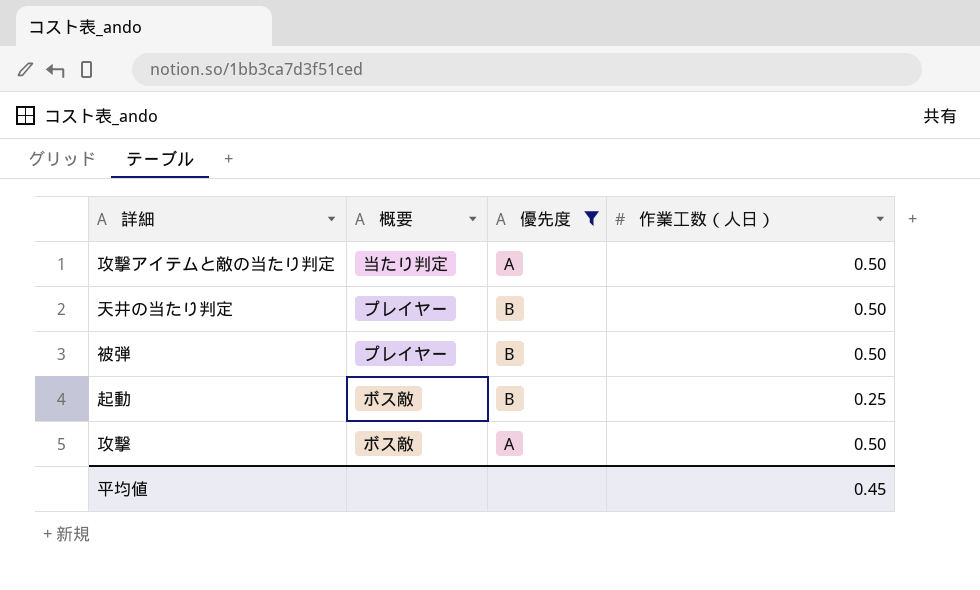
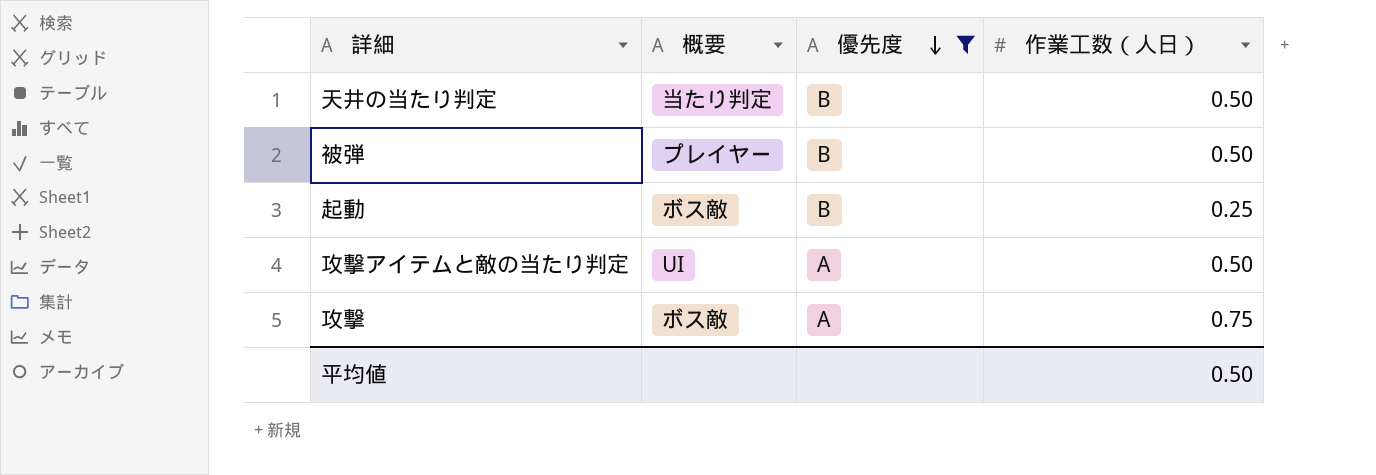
row order: none -> 優先度 descending
天井の当たり判定 | 概要: プレイヤー -> 当たり判定
攻撃アイテムと敵の当たり判定 | 概要: 当たり判定 -> UI
攻撃 | 作業工数（人日）: 0.50 -> 0.75
平均値 | 作業工数（人日）: 0.45 -> 0.50

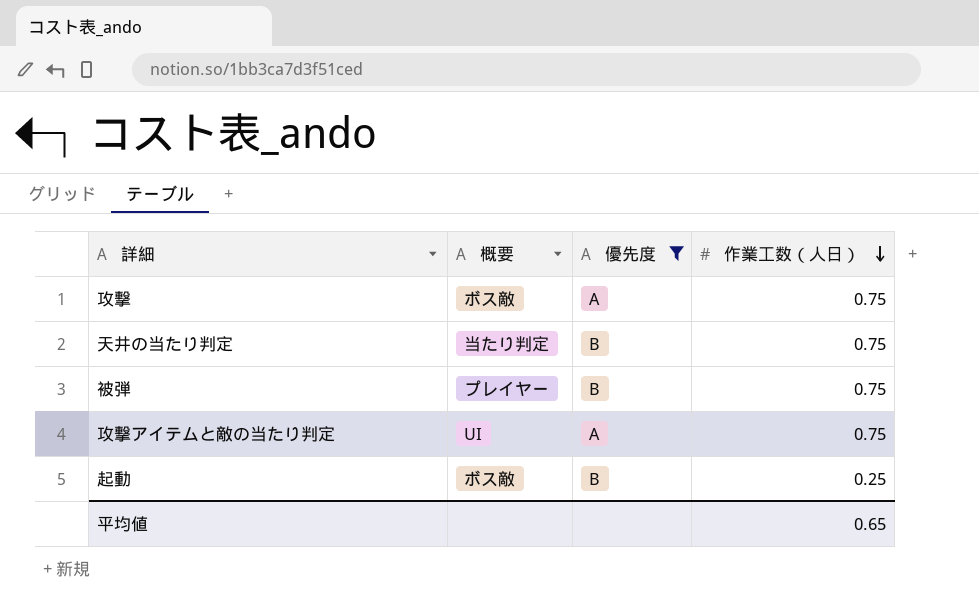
row order: 優先度 descending -> 作業工数（人日） descending
天井の当たり判定 | 作業工数（人日）: 0.50 -> 0.75
被弾 | 作業工数（人日）: 0.50 -> 0.75
攻撃アイテムと敵の当たり判定 | 作業工数（人日）: 0.50 -> 0.75
平均値 | 作業工数（人日）: 0.50 -> 0.65

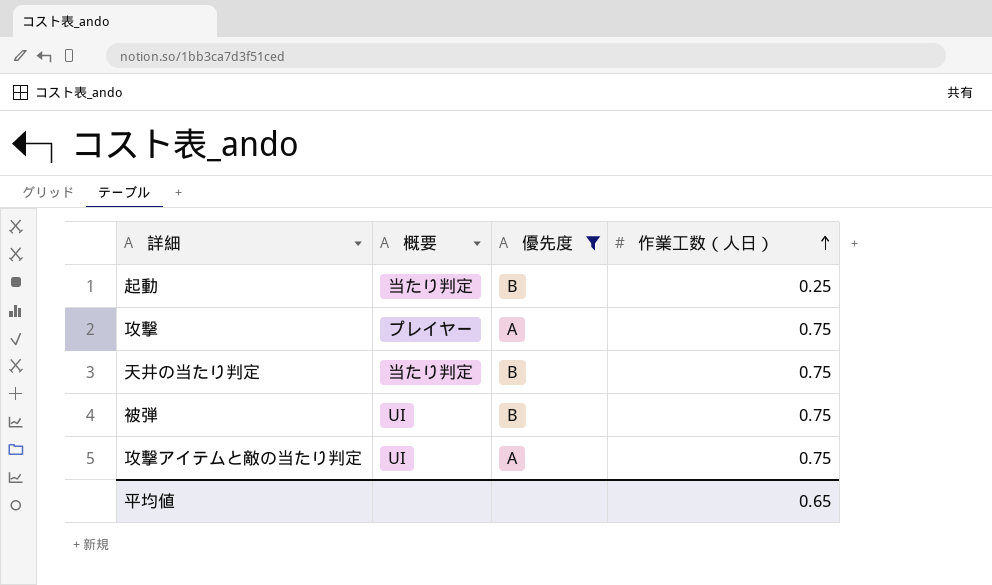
row order: 作業工数（人日） descending -> 作業工数（人日） ascending
起動 | 概要: ボス敵 -> 当たり判定
攻撃 | 概要: ボス敵 -> プレイヤー
被弾 | 概要: プレイヤー -> UI

